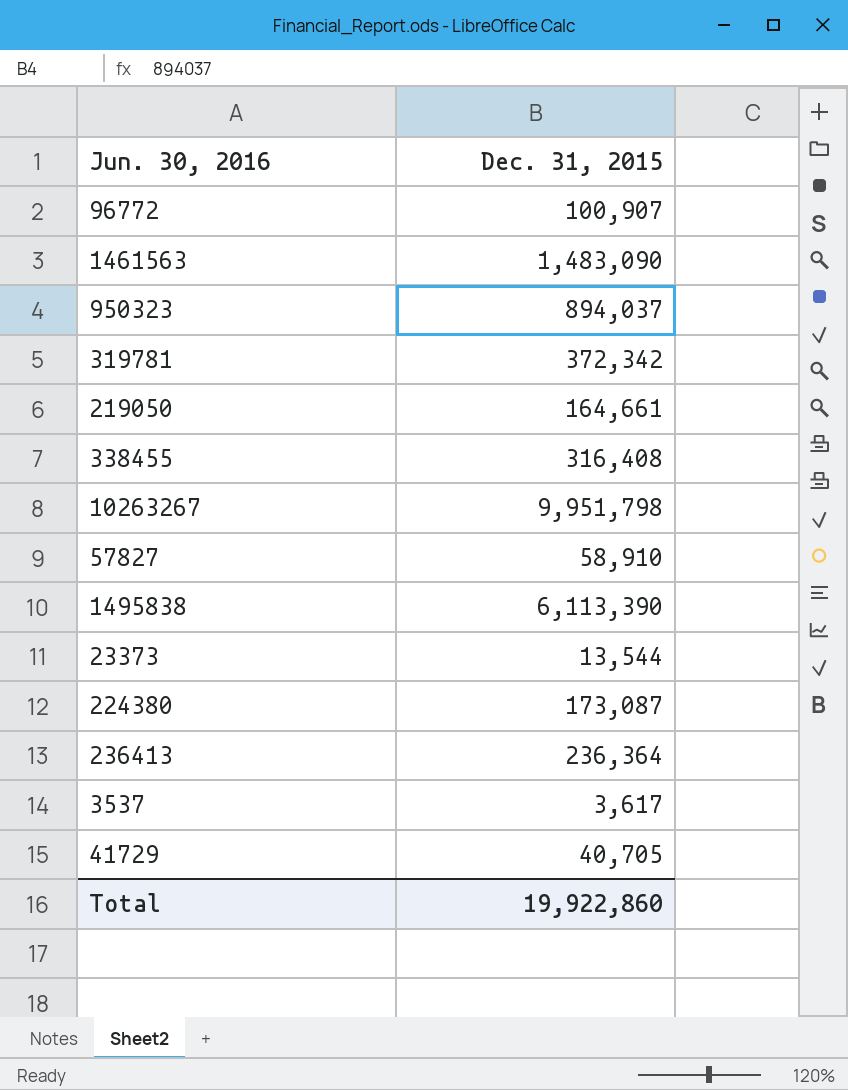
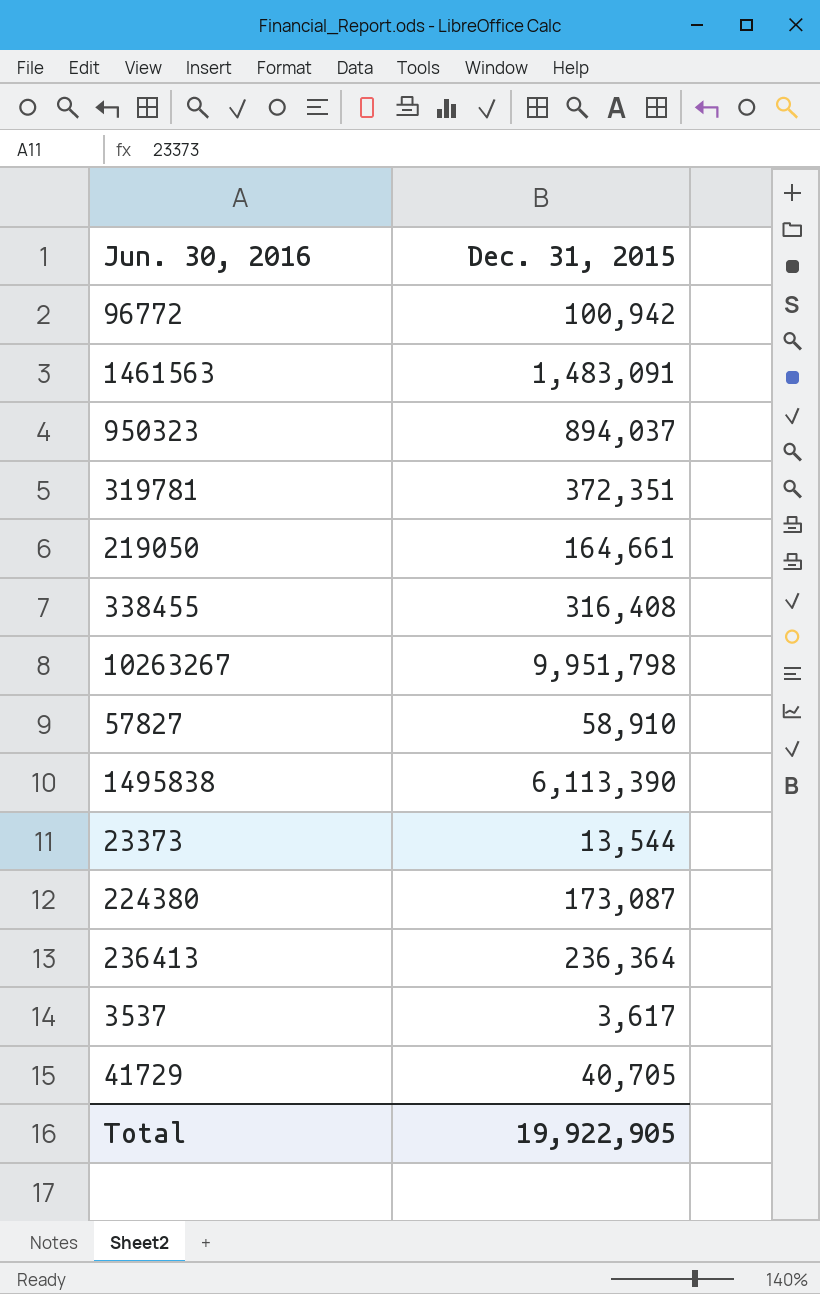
96772 | Dec. 31, 2015: 100,907 -> 100,942
1461563 | Dec. 31, 2015: 1,483,090 -> 1,483,091
319781 | Dec. 31, 2015: 372,342 -> 372,351
Total | Dec. 31, 2015: 19,922,860 -> 19,922,905

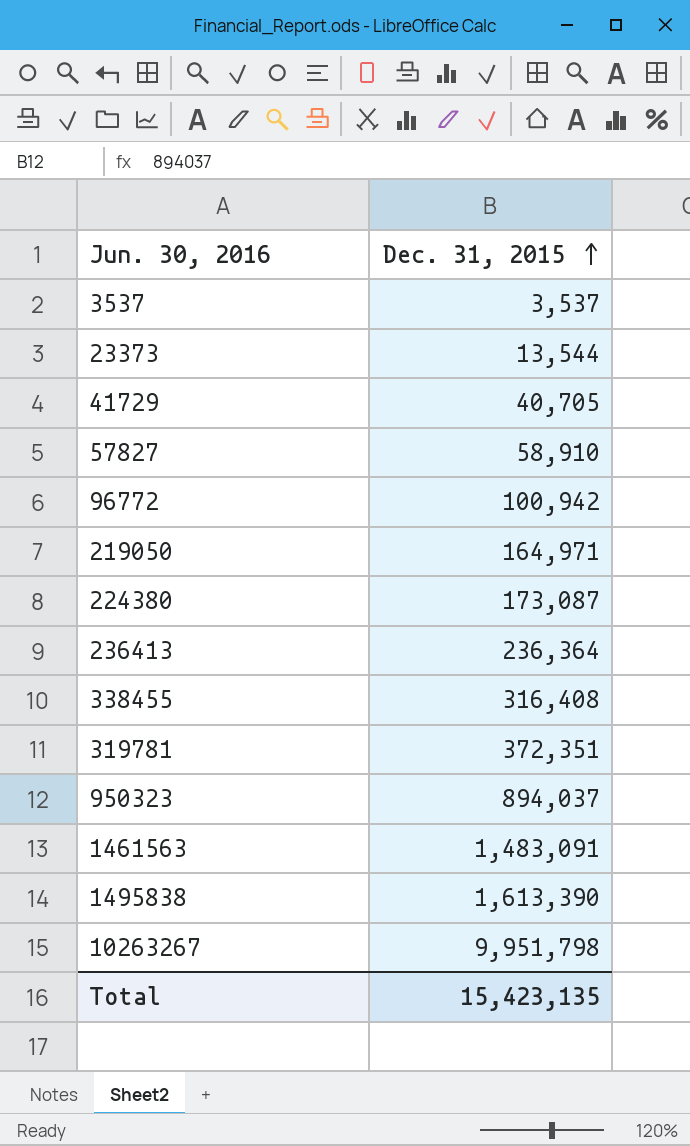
row order: none -> Dec. 31, 2015 ascending
3537 | Dec. 31, 2015: 3,617 -> 3,537
219050 | Dec. 31, 2015: 164,661 -> 164,971
1495838 | Dec. 31, 2015: 6,113,390 -> 1,613,390
Total | Dec. 31, 2015: 19,922,905 -> 15,423,135

